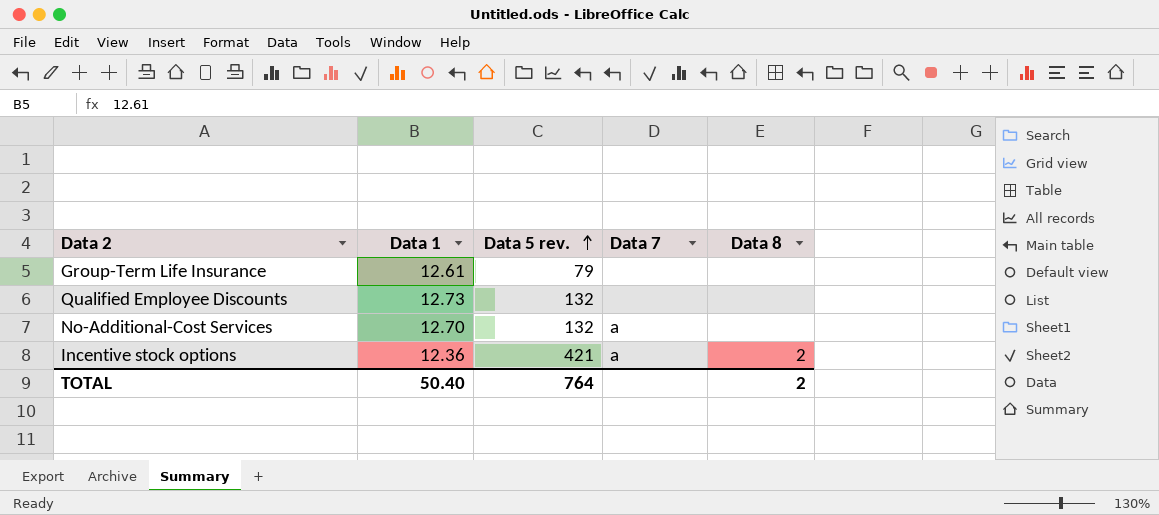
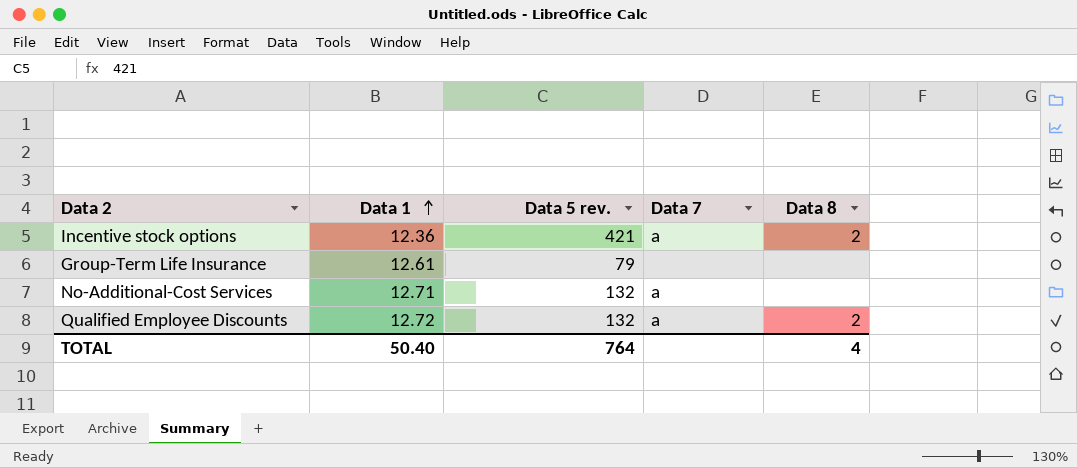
row order: Data 5 rev. ascending -> Data 1 ascending
No-Additional-Cost Services | Data 1: 12.70 -> 12.71
Qualified Employee Discounts | Data 1: 12.73 -> 12.72
Qualified Employee Discounts | Data 7: none -> a
Qualified Employee Discounts | Data 8: none -> 2
TOTAL | Data 8: 2 -> 4

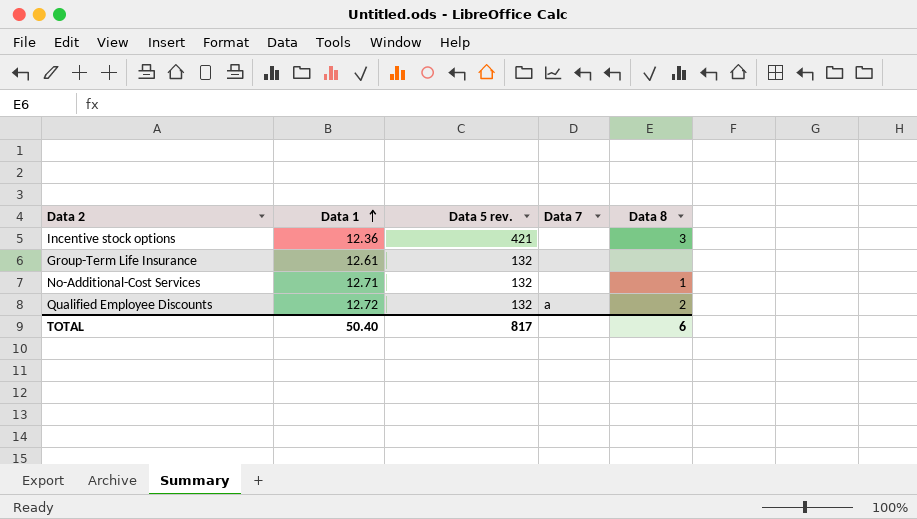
Incentive stock options | Data 7: a -> none
Incentive stock options | Data 8: 2 -> 3
Group-Term Life Insurance | Data 5 rev.: 79 -> 132
No-Additional-Cost Services | Data 7: a -> none
No-Additional-Cost Services | Data 8: none -> 1
TOTAL | Data 5 rev.: 764 -> 817
TOTAL | Data 8: 4 -> 6

